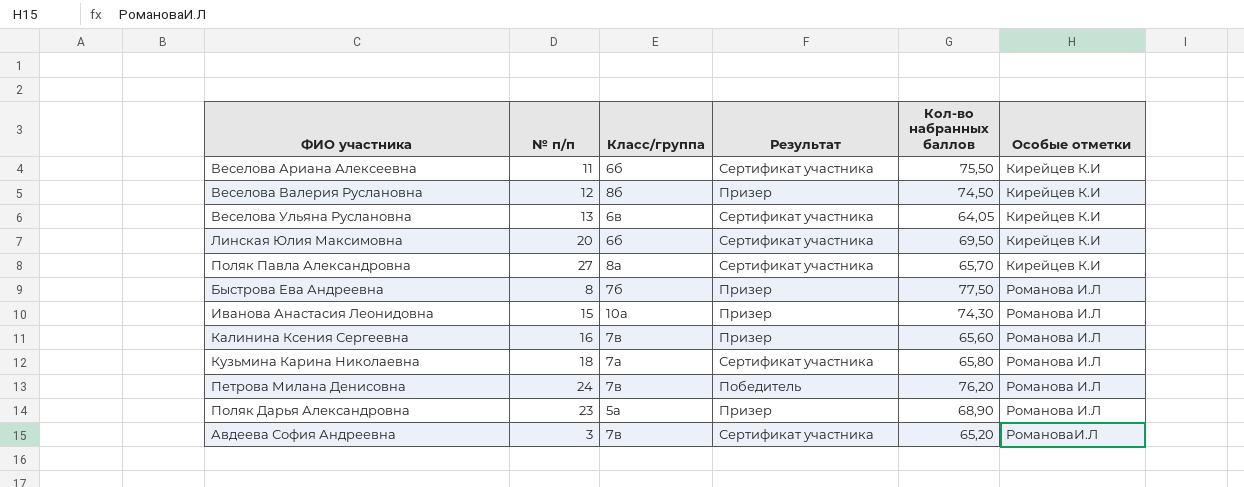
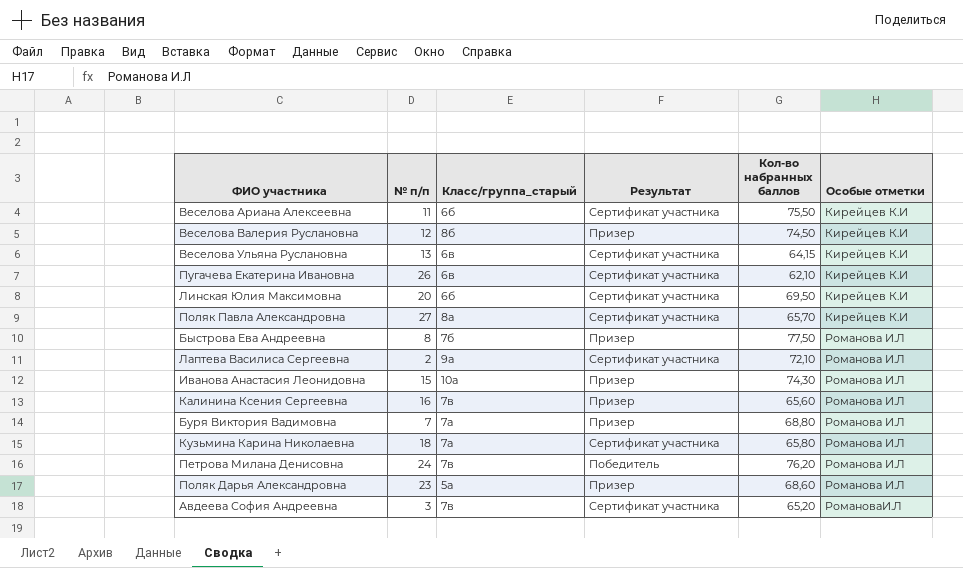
column name: Класс/группа -> Класс/группа_старый
Веселова Ульяна Руслановна | Кол-во набранных баллов: 64,05 -> 64,15
row Пугачева Екатерина Ивановна: none -> 26 | 6в | Сертификат участника | 62,10 | Кирейцев К.И
row Лаптева Василиса Сергеевна: none -> 2 | 9а | Сертификат участника | 72,10 | Романова И.Л
row Буря Виктория Вадимовна: none -> 7 | 7а | Призер | 68,80 | Романова И.Л
Поляк Дарья Александровна | Кол-во набранных баллов: 68,90 -> 68,60

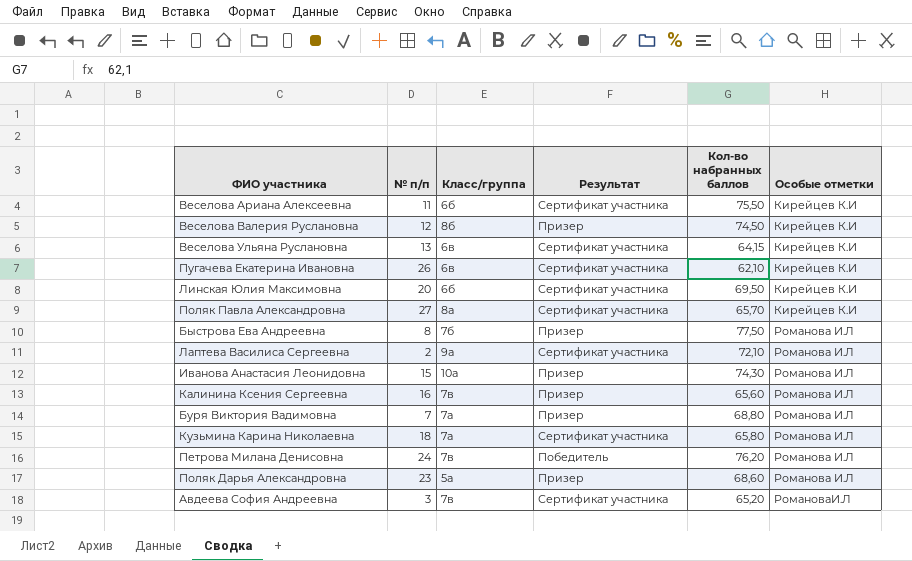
column name: Класс/группа_старый -> Класс/группа

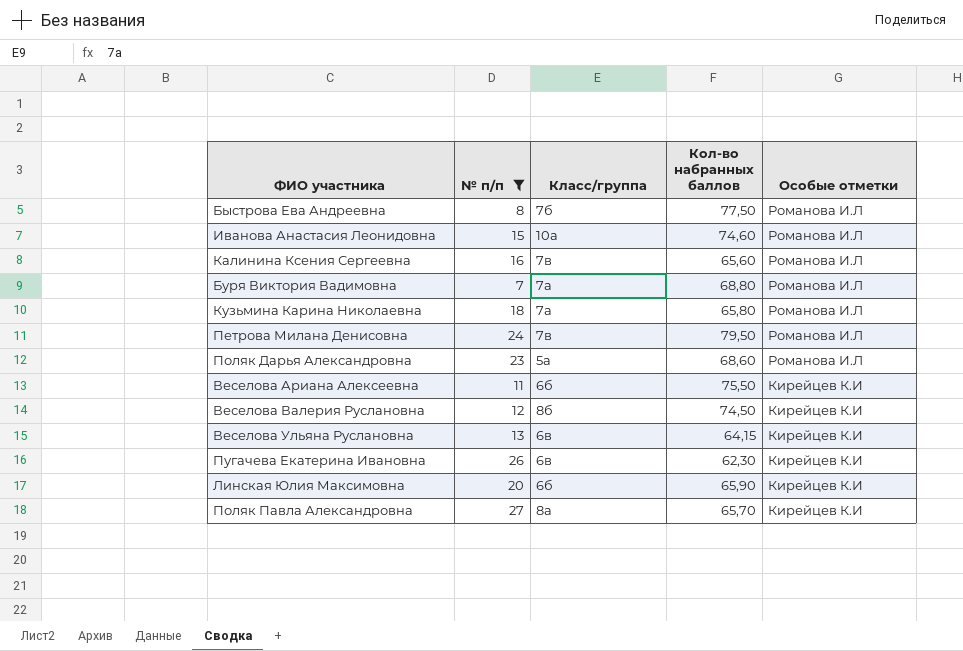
filter: none -> № п/п >= 7
row order: Особые отметки ascending -> Особые отметки descending
column Результат | position: 4 -> none
Иванова Анастасия Леонидовна | Кол-во набранных баллов: 74,30 -> 74,60
Петрова Милана Денисовна | Кол-во набранных баллов: 76,20 -> 79,50
Пугачева Екатерина Ивановна | Кол-во набранных баллов: 62,10 -> 62,30
Линская Юлия Максимовна | Кол-во набранных баллов: 69,50 -> 65,90

